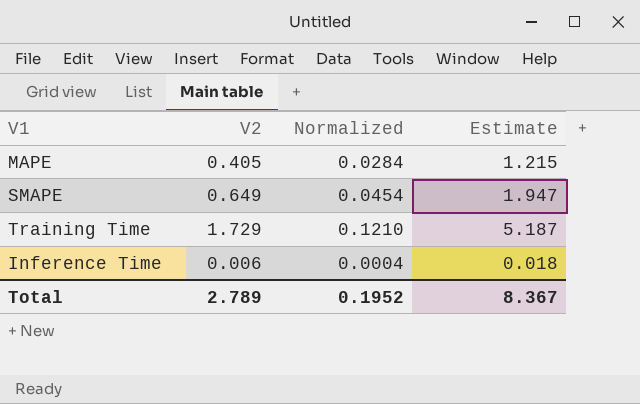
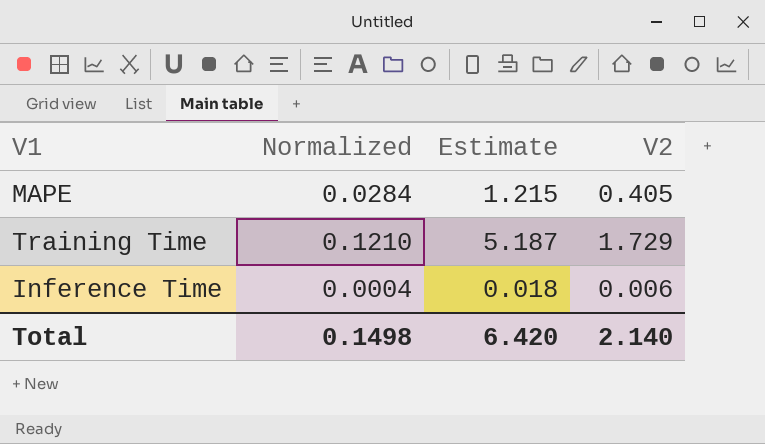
column V2 | position: 2 -> 4
row SMAPE: 0.649 | 0.0454 | 1.947 -> none
Total | Normalized: 0.1952 -> 0.1498
Total | Estimate: 8.367 -> 6.420
Total | V2: 2.789 -> 2.140

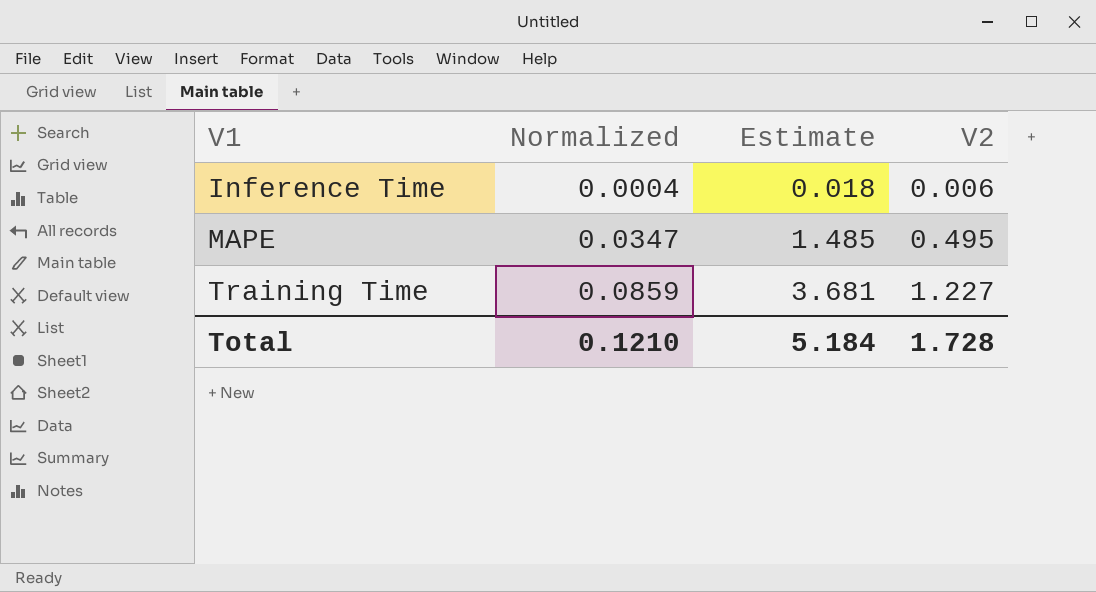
row order: none -> V1 ascending
MAPE | Normalized: 0.0284 -> 0.0347
MAPE | Estimate: 1.215 -> 1.485
MAPE | V2: 0.405 -> 0.495
Training Time | Normalized: 0.1210 -> 0.0859
Training Time | Estimate: 5.187 -> 3.681
Training Time | V2: 1.729 -> 1.227
Total | Normalized: 0.1498 -> 0.1210
Total | Estimate: 6.420 -> 5.184
Total | V2: 2.140 -> 1.728

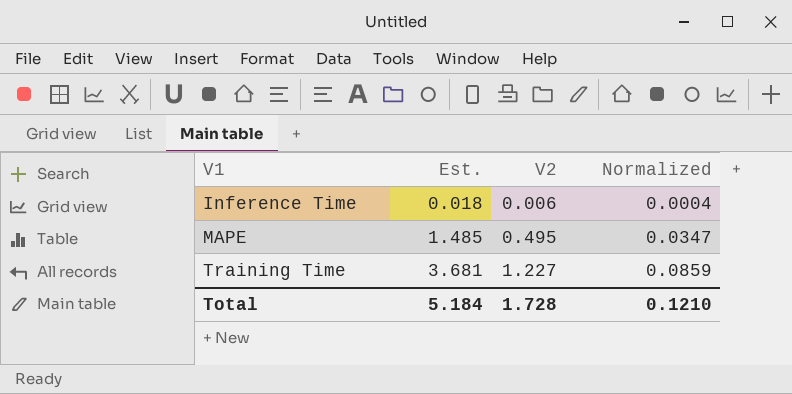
column name: Estimate -> Est.
column Normalized | position: 2 -> 4

